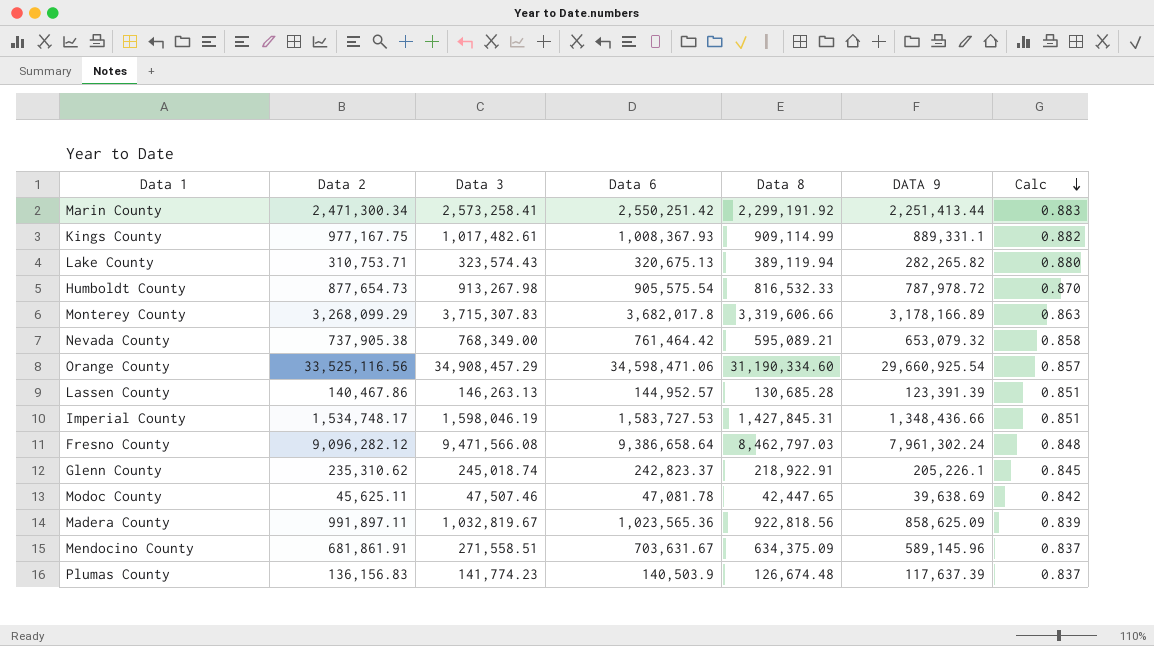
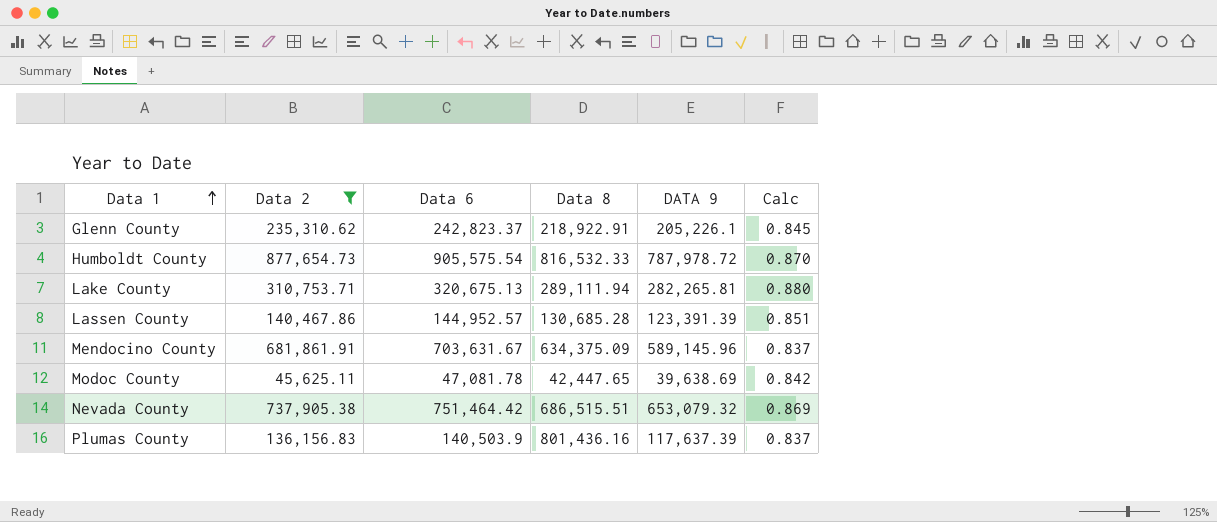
filter: none -> Data 2 <= 877,654.73
row order: Calc descending -> Data 1 ascending
column Data 3 | position: 3 -> none
Lake County | Data 8: 389,119.94 -> 289,111.94
Lake County | DATA 9: 282,265.82 -> 282,265.81
Nevada County | Data 6: 761,464.42 -> 751,464.42
Nevada County | Data 8: 595,089.21 -> 686,515.51
Nevada County | Calc: 0.858 -> 0.869
Plumas County | Data 8: 126,674.48 -> 801,436.16

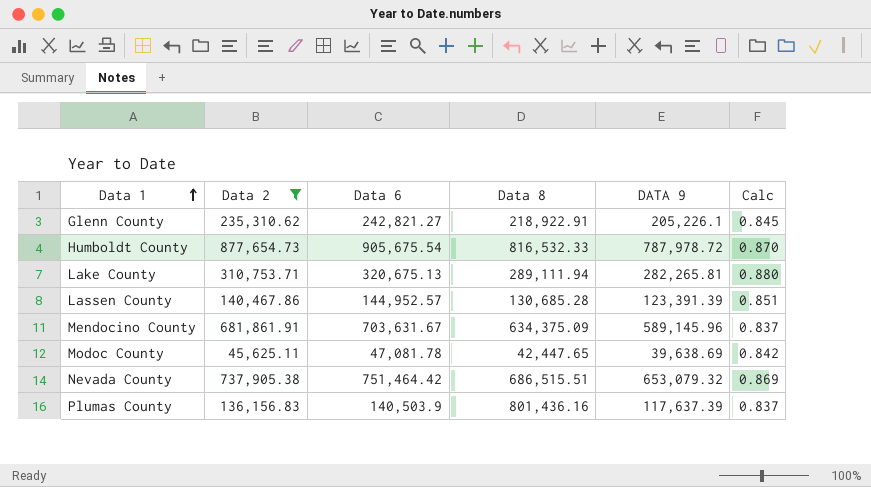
Glenn County | Data 6: 242,823.37 -> 242,821.27
Humboldt County | Data 6: 905,575.54 -> 905,675.54

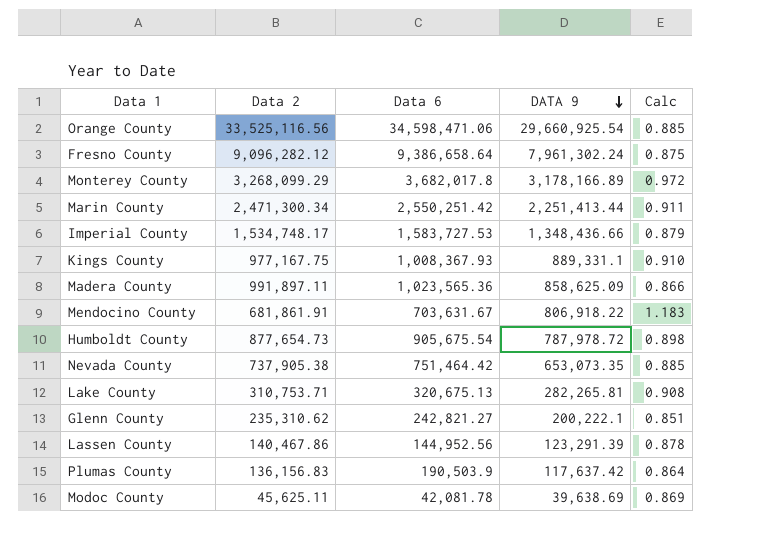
filter: Data 2 <= 877,654.73 -> none
row order: Data 1 ascending -> DATA 9 descending
column Data 8 | position: 4 -> none
column Calc | formula: [DATA 9] / [Data 6] -> [DATA 9] / [Data 2]
Mendocino County | DATA 9: 589,145.96 -> 806,918.22
Nevada County | DATA 9: 653,079.32 -> 653,073.35
Glenn County | DATA 9: 205,226.1 -> 200,222.1
Lassen County | Data 6: 144,952.57 -> 144,952.56
Lassen County | DATA 9: 123,391.39 -> 123,291.39
Plumas County | Data 6: 140,503.9 -> 190,503.9
Plumas County | DATA 9: 117,637.39 -> 117,637.42
Modoc County | Data 6: 47,081.78 -> 42,081.78

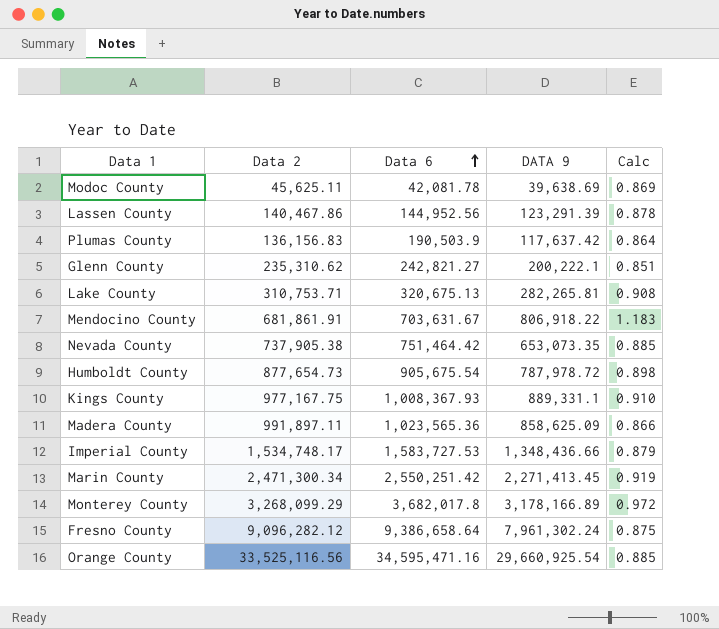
row order: DATA 9 descending -> Data 6 ascending
Marin County | DATA 9: 2,251,413.44 -> 2,271,413.45
Marin County | Calc: 0.911 -> 0.919
Orange County | Data 6: 34,598,471.06 -> 34,595,471.16

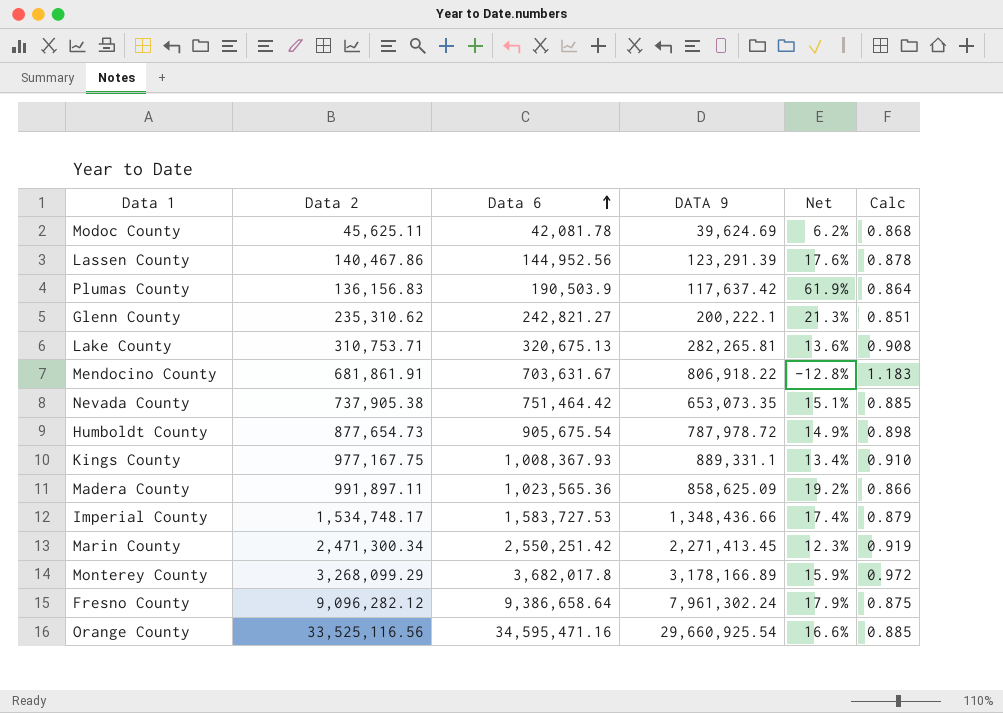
column Net | formula: none -> ([Data 6] - [DATA 9]) / [DATA 9]
Modoc County | DATA 9: 39,638.69 -> 39,624.69
Modoc County | Calc: 0.869 -> 0.868

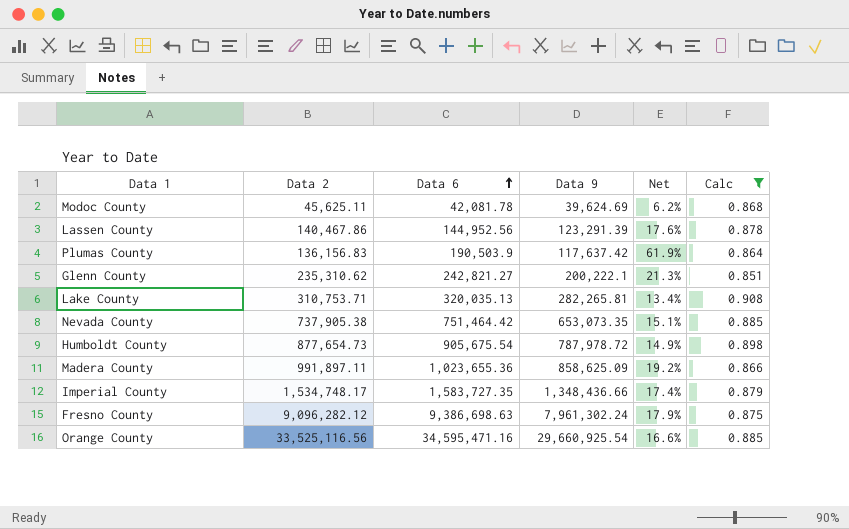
filter: none -> Calc <= 0.908
column name: DATA 9 -> Data 9
Lake County | Data 6: 320,675.13 -> 320,035.13
Lake County | Net: 13.6% -> 13.4%
Madera County | Data 6: 1,023,565.36 -> 1,023,655.36
Imperial County | Data 6: 1,583,727.53 -> 1,583,727.35
Fresno County | Data 6: 9,386,658.64 -> 9,386,698.63

